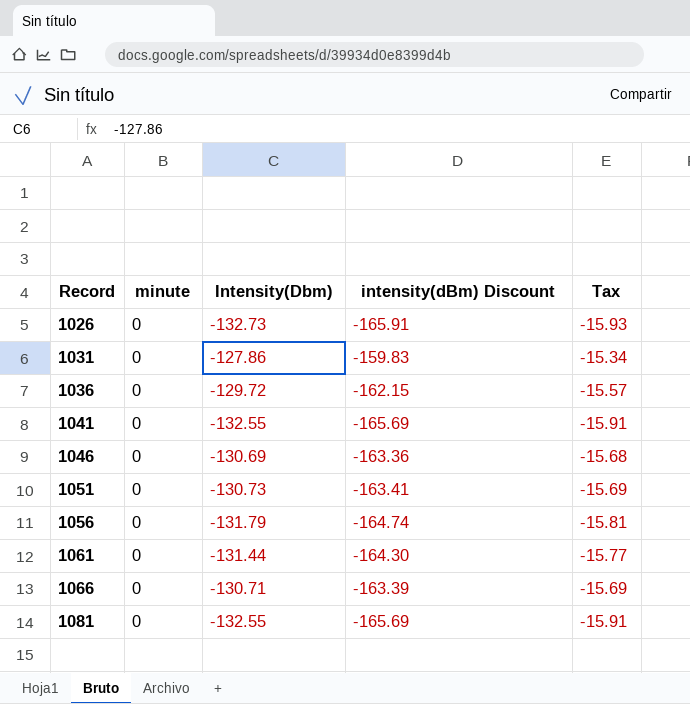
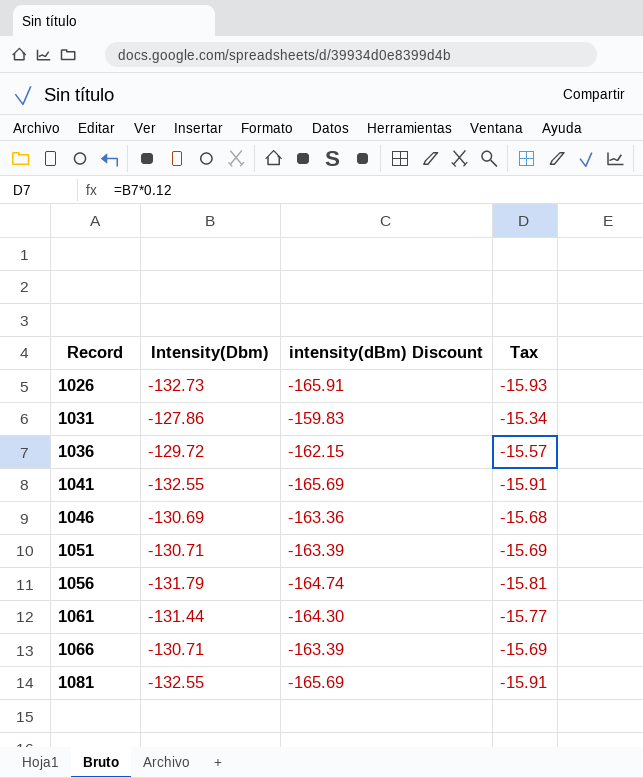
column minute | position: 2 -> none
1051 | Intensity(Dbm): -130.73 -> -130.71
1051 | intensity(dBm) Discount: -163.41 -> -163.39

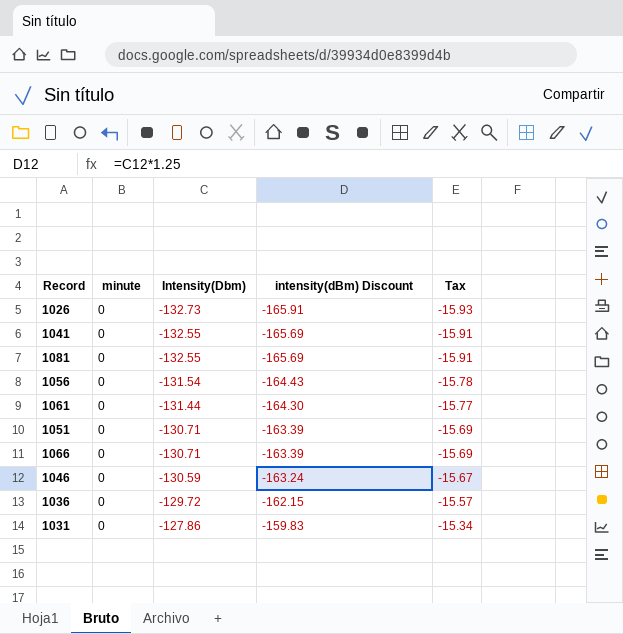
row order: Record ascending -> Intensity(Dbm) ascending
column minute | position: none -> 2
1056 | Intensity(Dbm): -131.79 -> -131.54
1056 | intensity(dBm) Discount: -164.74 -> -164.43
1056 | Tax: -15.81 -> -15.78
1046 | Intensity(Dbm): -130.69 -> -130.59
1046 | intensity(dBm) Discount: -163.36 -> -163.24
1046 | Tax: -15.68 -> -15.67

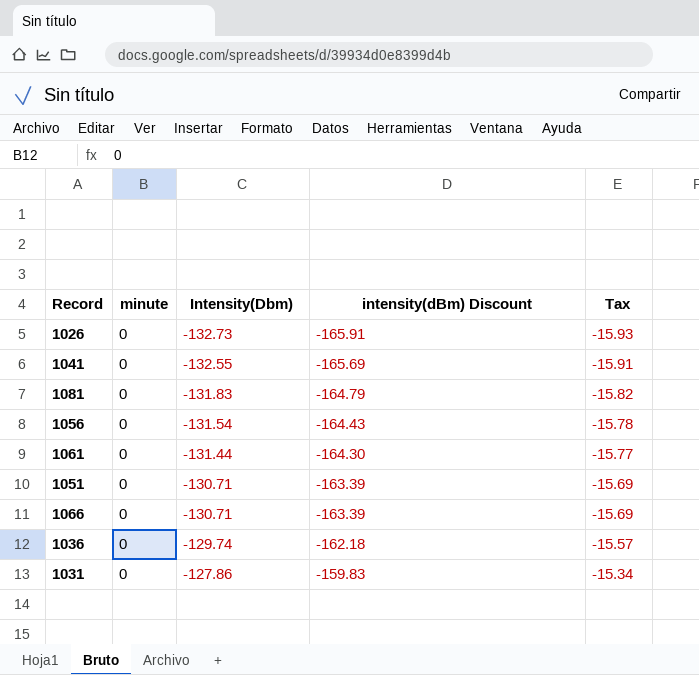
row 1046: 0 | -130.59 | -163.24 | -15.67 -> none
1081 | Intensity(Dbm): -132.55 -> -131.83
1081 | intensity(dBm) Discount: -165.69 -> -164.79
1081 | Tax: -15.91 -> -15.82
1036 | Intensity(Dbm): -129.72 -> -129.74
1036 | intensity(dBm) Discount: -162.15 -> -162.18

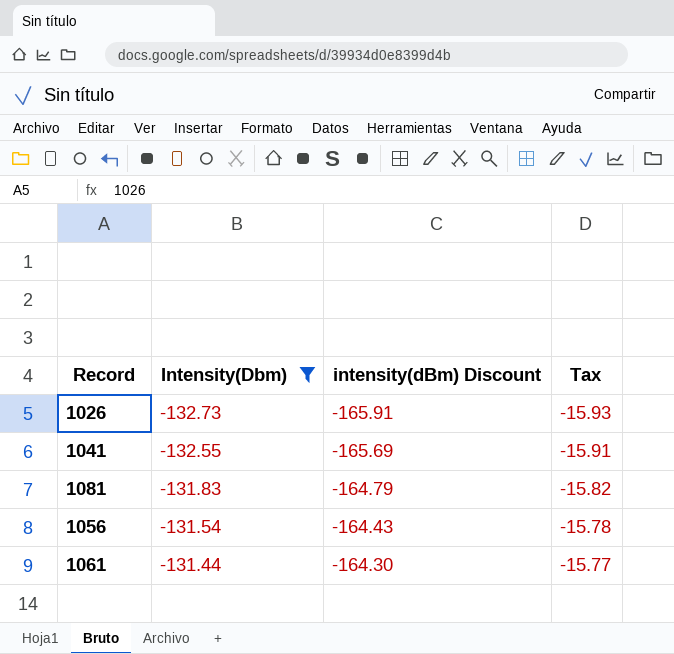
filter: none -> Intensity(Dbm) <= -131.44
column minute | position: 2 -> none

